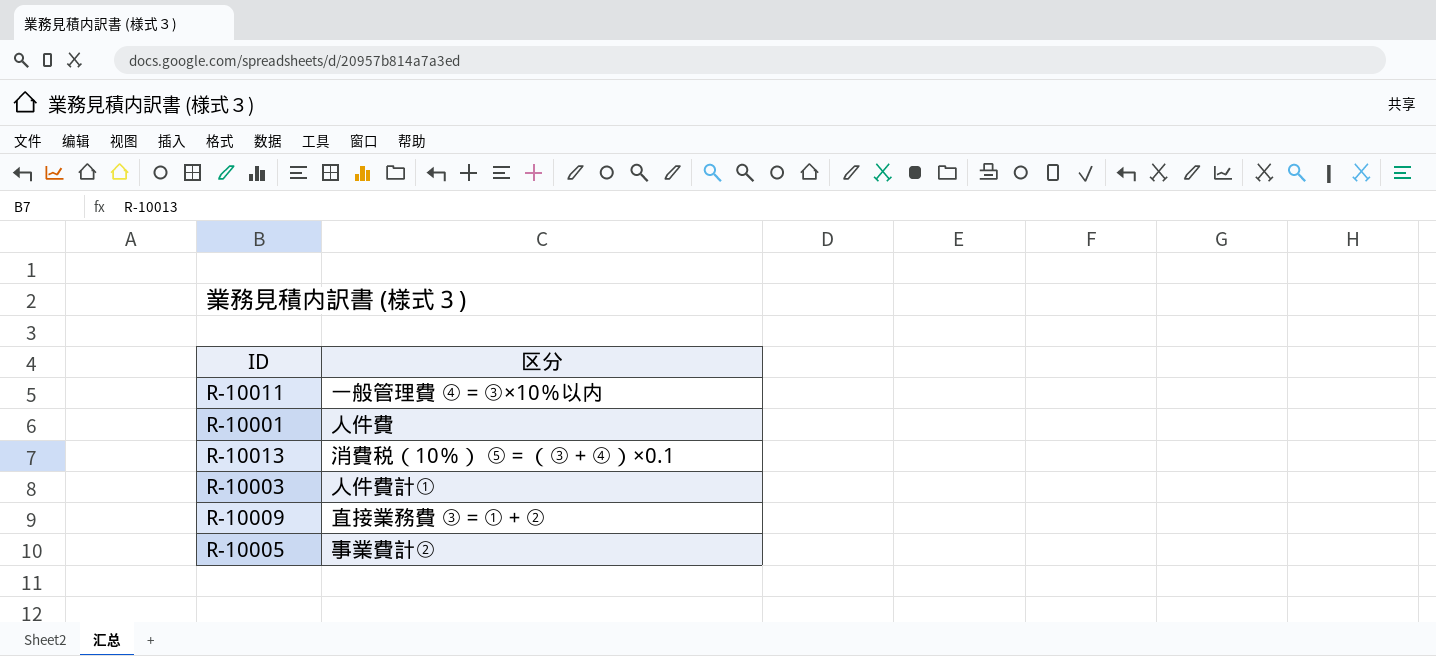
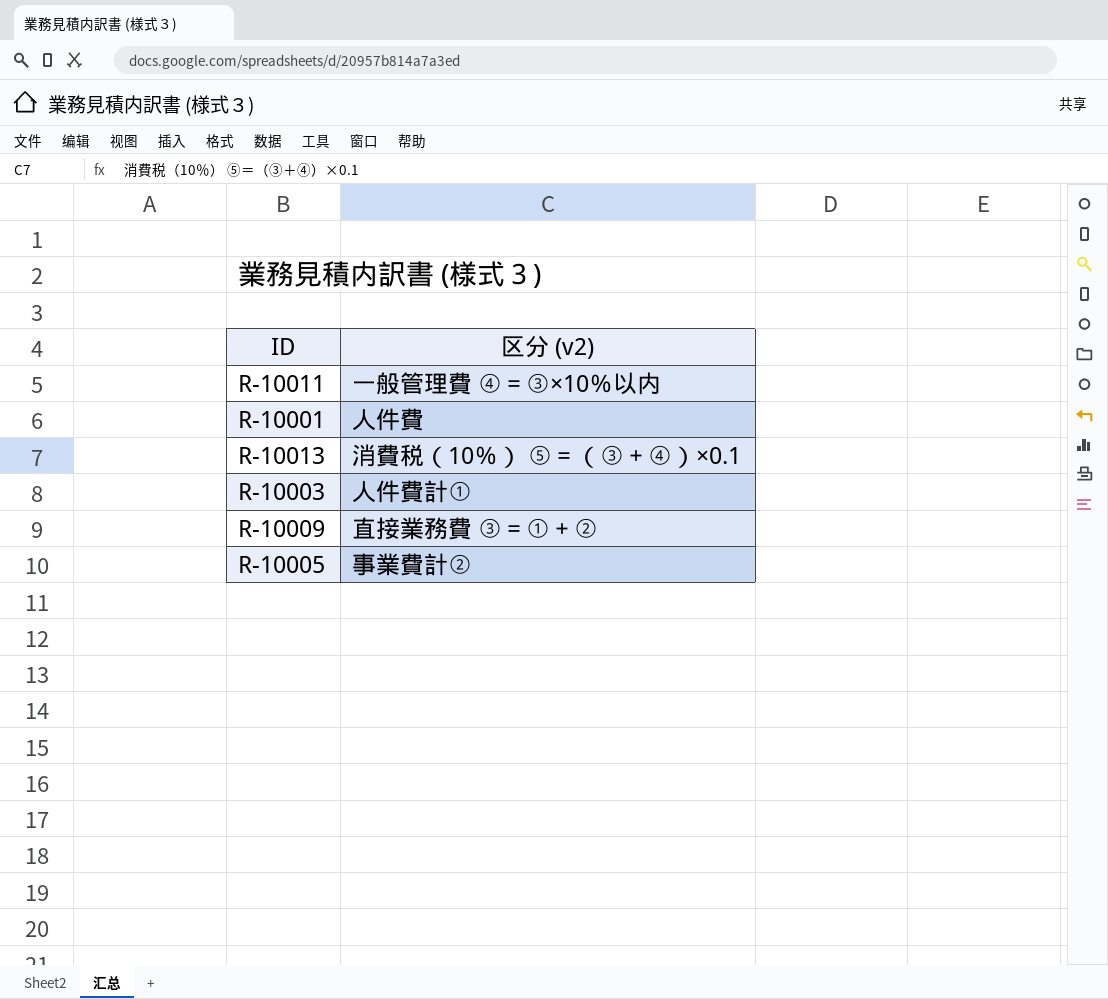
column name: 区分 -> 区分 (v2)

